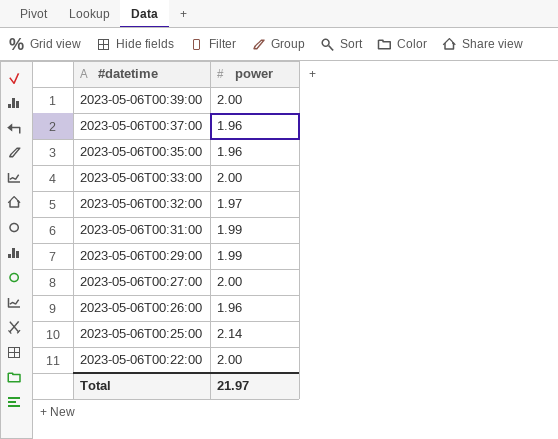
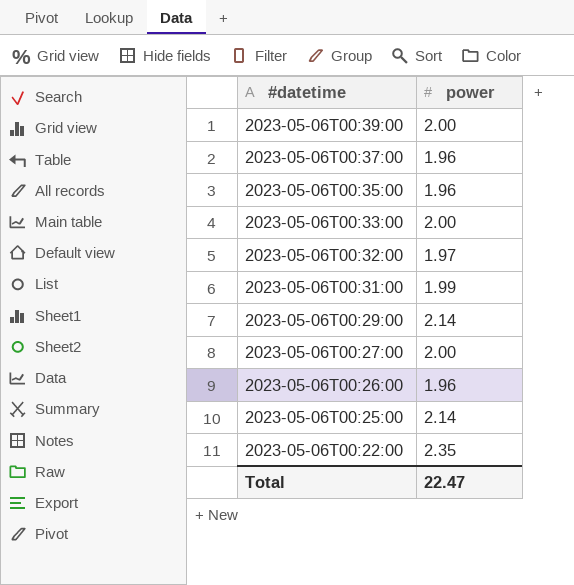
2023-05-06T00:29:00 | power: 1.99 -> 2.14
2023-05-06T00:22:00 | power: 2.00 -> 2.35
Total | power: 21.97 -> 22.47

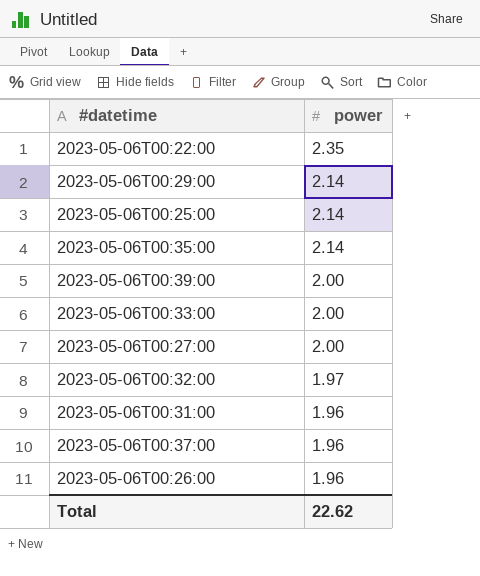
row order: #datetime descending -> power descending
2023-05-06T00:35:00 | power: 1.96 -> 2.14
2023-05-06T00:31:00 | power: 1.99 -> 1.96
Total | power: 22.47 -> 22.62

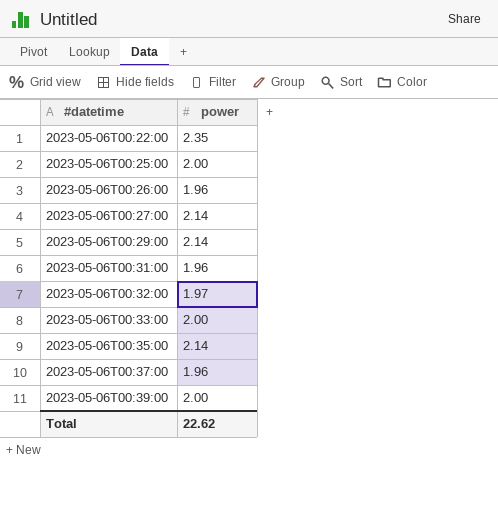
row order: power descending -> #datetime ascending
2023-05-06T00:25:00 | power: 2.14 -> 2.00
2023-05-06T00:27:00 | power: 2.00 -> 2.14

